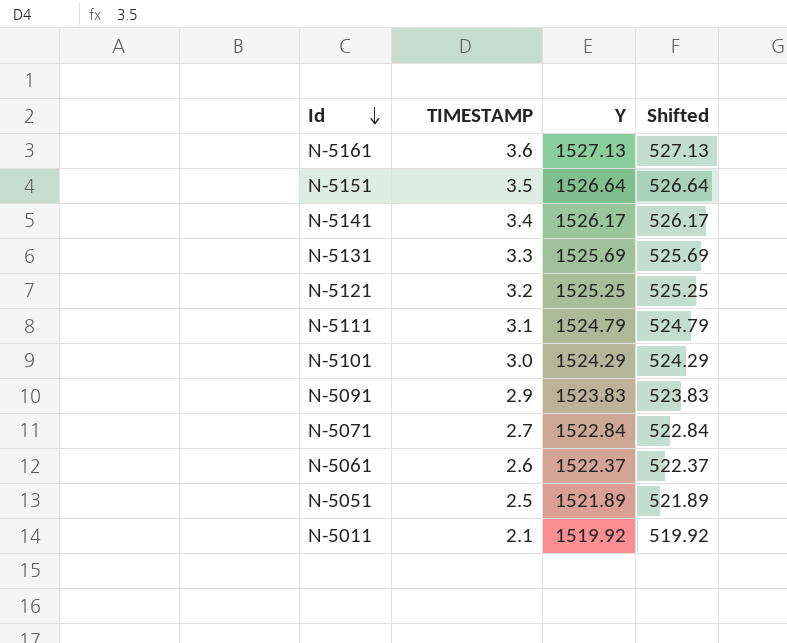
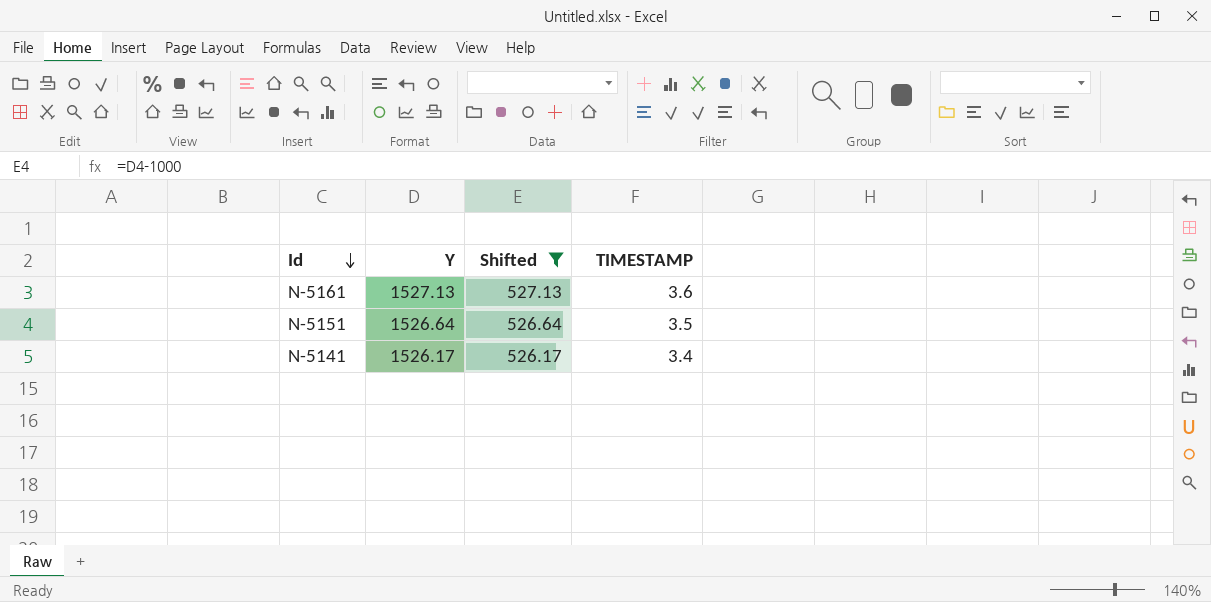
filter: none -> Shifted >= 526.17
column TIMESTAMP | position: 2 -> 4

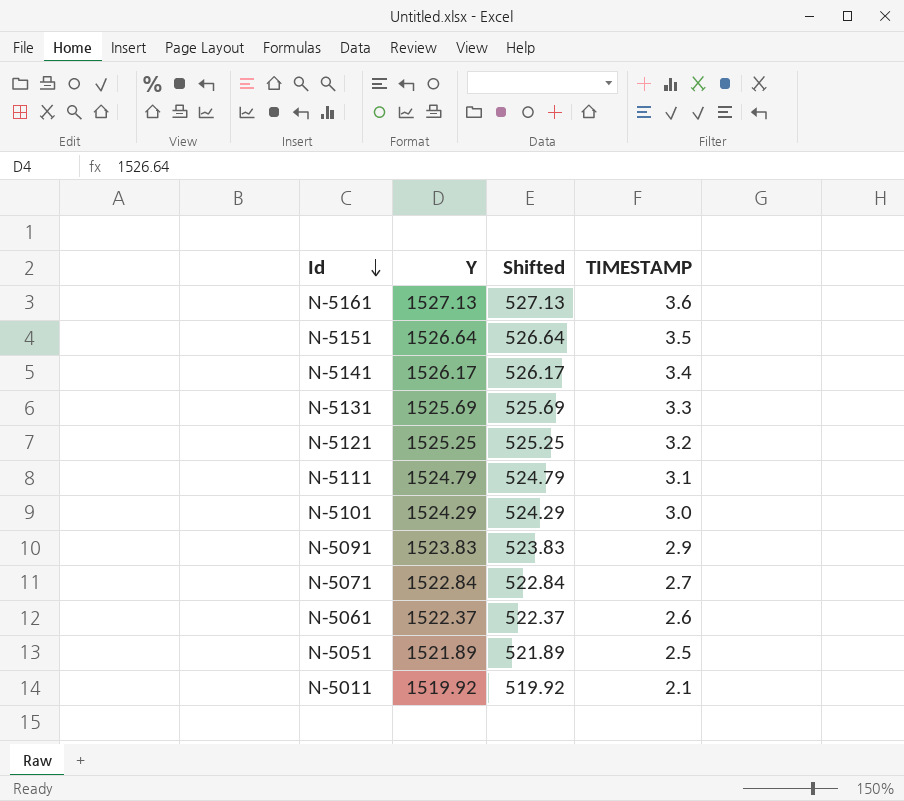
filter: Shifted >= 526.17 -> none

